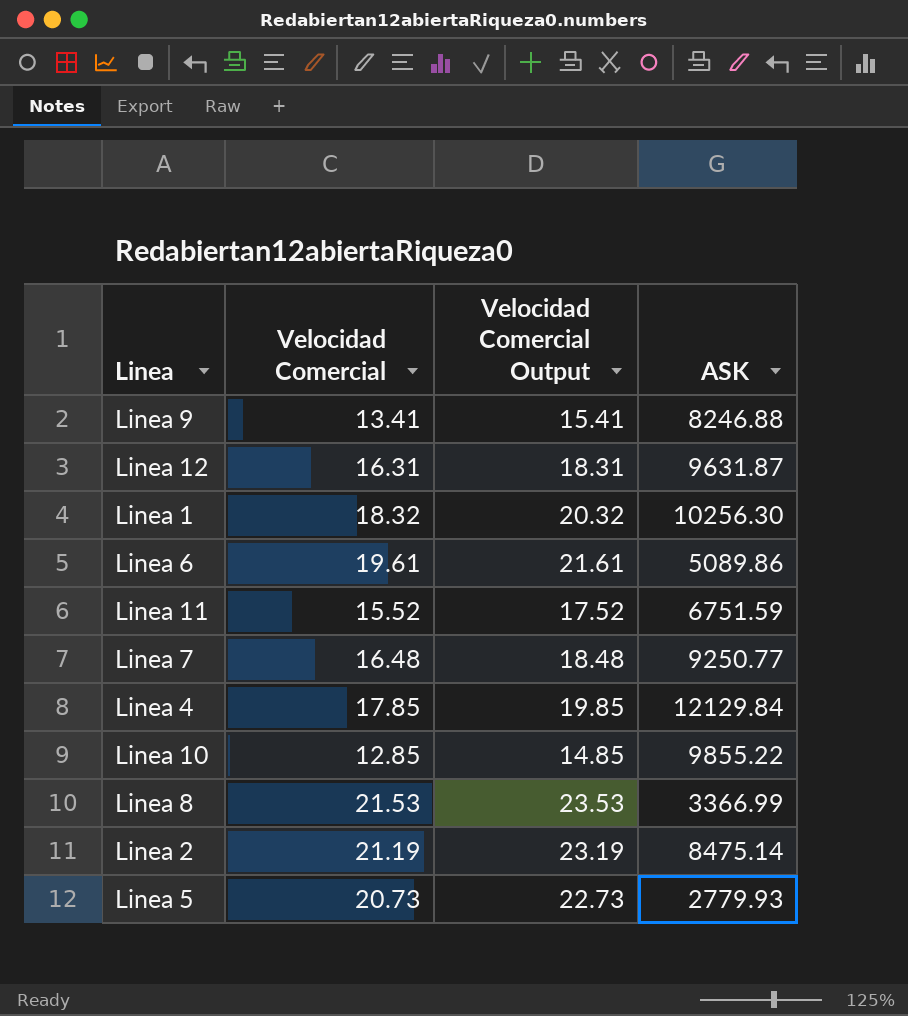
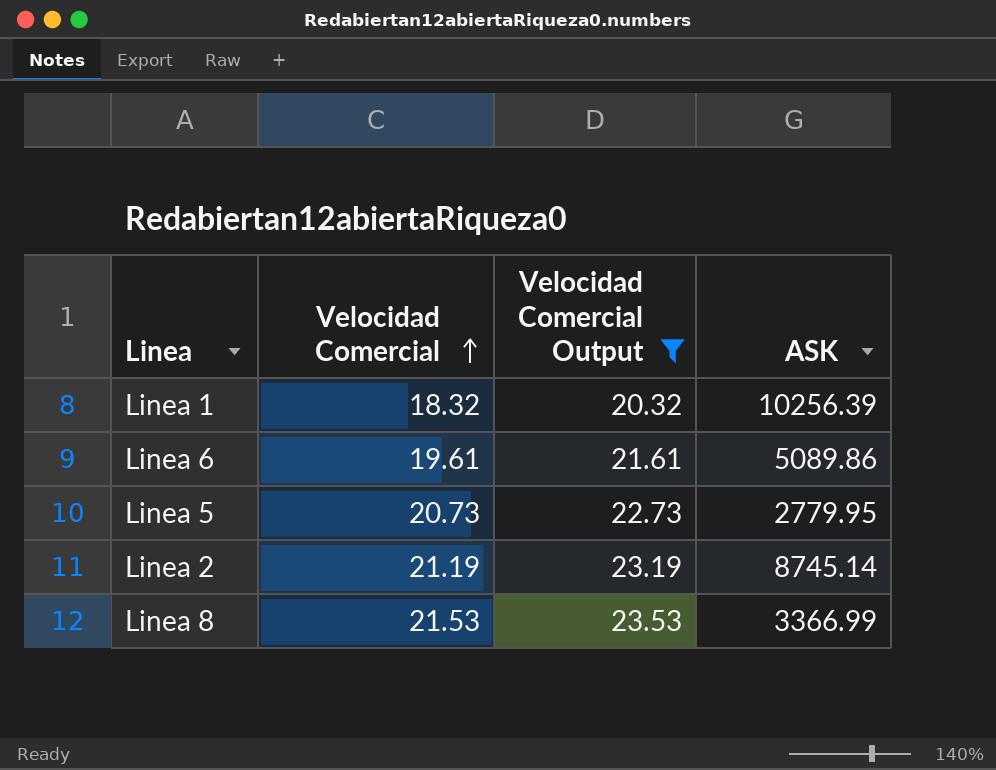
filter: none -> Velocidad Comercial Output >= 20.32
row order: none -> Velocidad Comercial ascending
Linea 1 | ASK: 10256.30 -> 10256.39
Linea 5 | ASK: 2779.93 -> 2779.95
Linea 2 | ASK: 8475.14 -> 8745.14

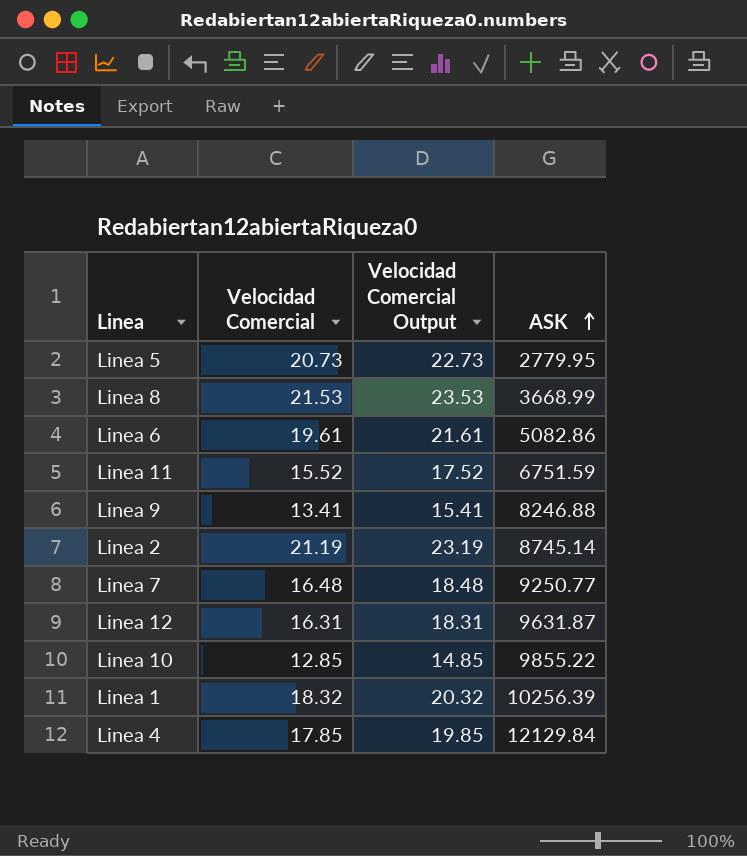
filter: Velocidad Comercial Output >= 20.32 -> none
row order: Velocidad Comercial ascending -> ASK ascending
Linea 8 | ASK: 3366.99 -> 3668.99
Linea 6 | ASK: 5089.86 -> 5082.86

